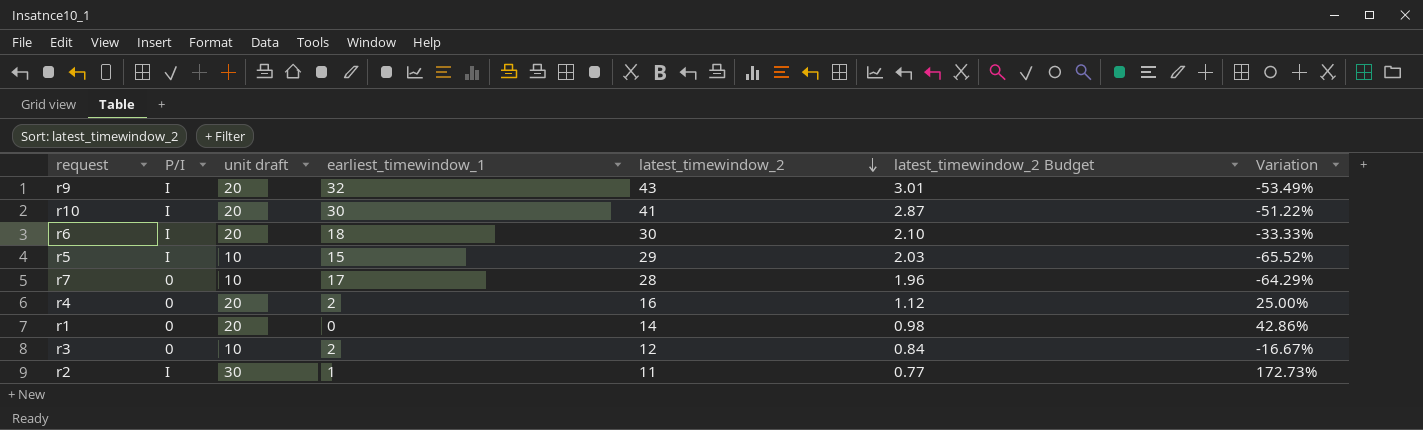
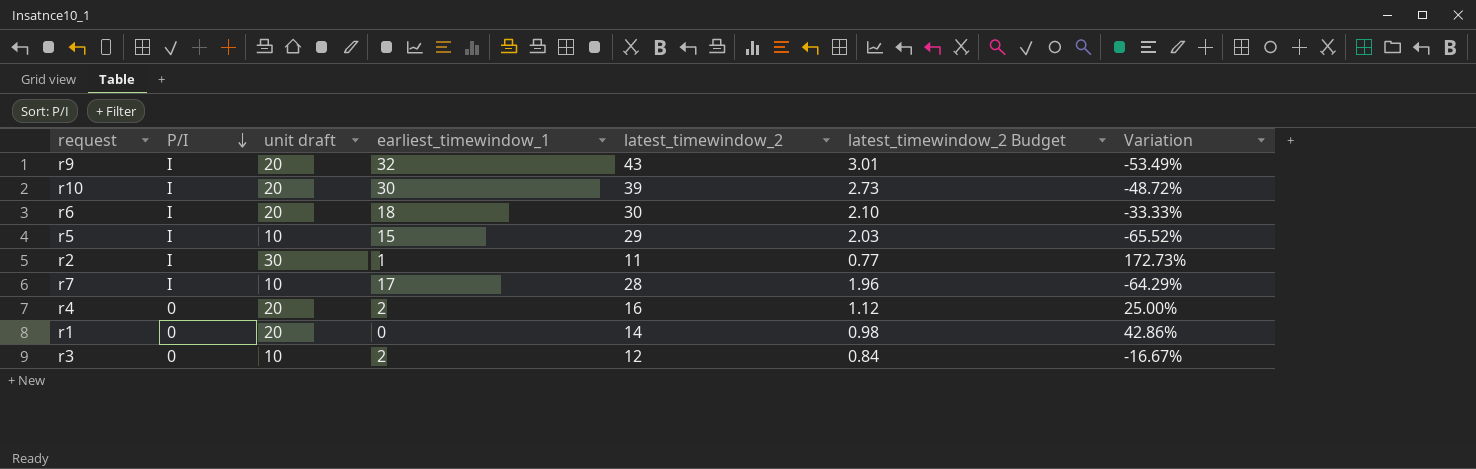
row order: latest_timewindow_2 descending -> P/I descending
r10 | latest_timewindow_2: 41 -> 39
r10 | latest_timewindow_2 Budget: 2.87 -> 2.73
r10 | Variation: -51.22% -> -48.72%
r7 | P/I: 0 -> I

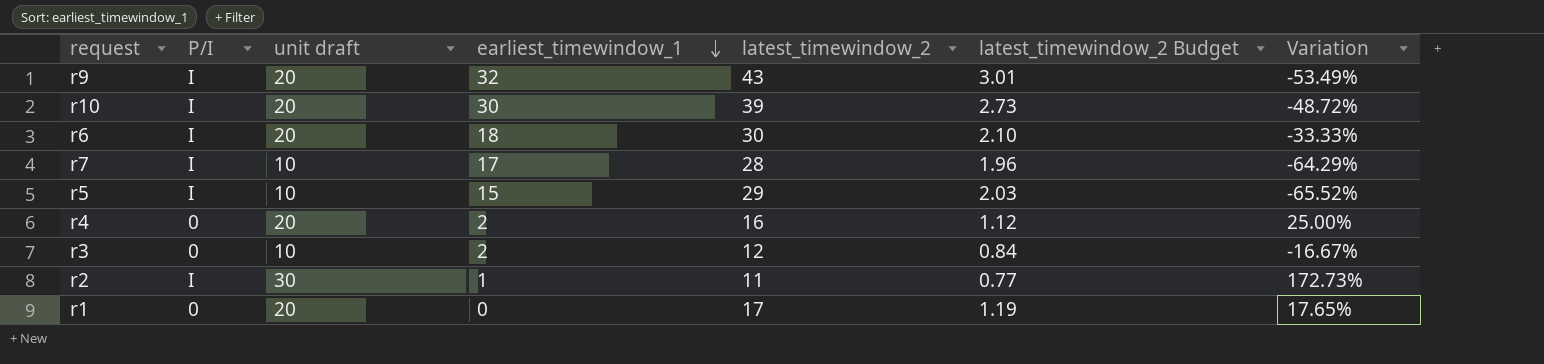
row order: P/I descending -> earliest_timewindow_1 descending
r1 | latest_timewindow_2: 14 -> 17
r1 | latest_timewindow_2 Budget: 0.98 -> 1.19
r1 | Variation: 42.86% -> 17.65%

